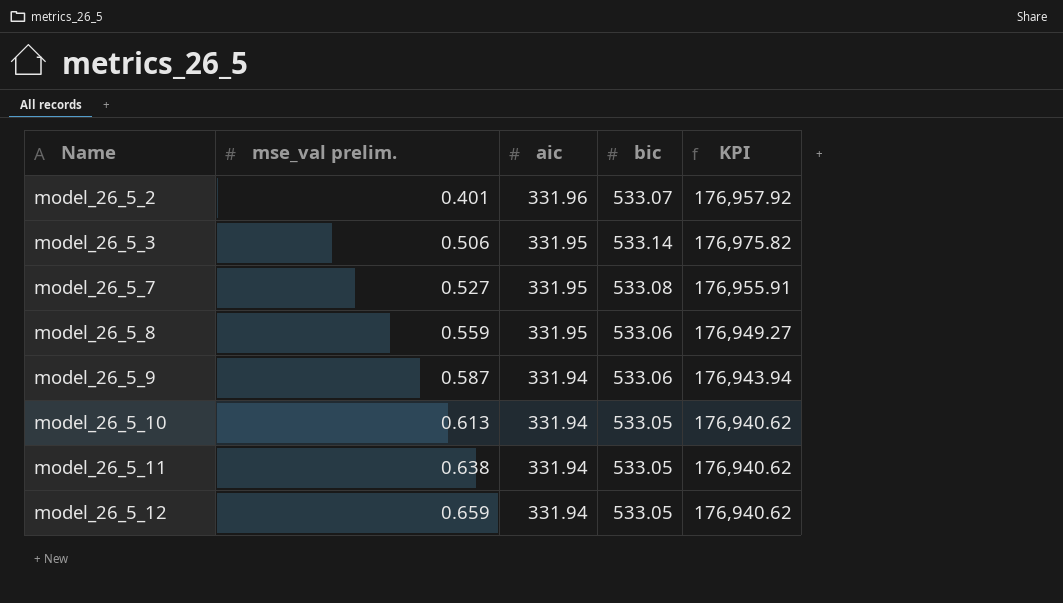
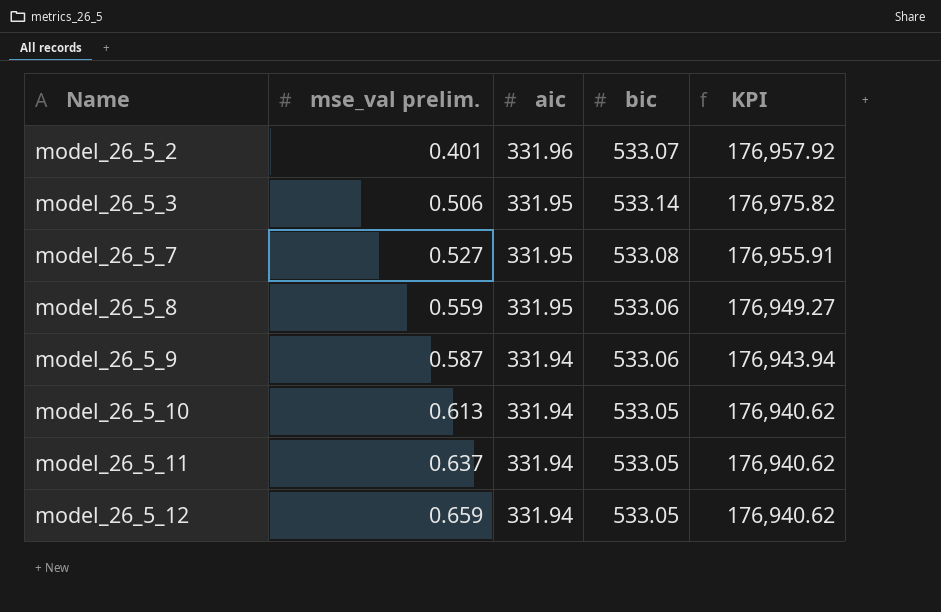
model_26_5_11 | mse_val prelim.: 0.638 -> 0.637

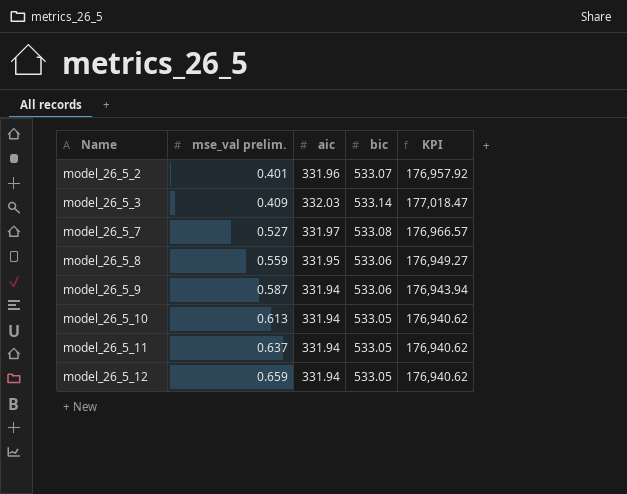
model_26_5_3 | mse_val prelim.: 0.506 -> 0.409
model_26_5_3 | aic: 331.95 -> 332.03
model_26_5_3 | KPI: 176,975.82 -> 177,018.47
model_26_5_7 | aic: 331.95 -> 331.97
model_26_5_7 | KPI: 176,955.91 -> 176,966.57

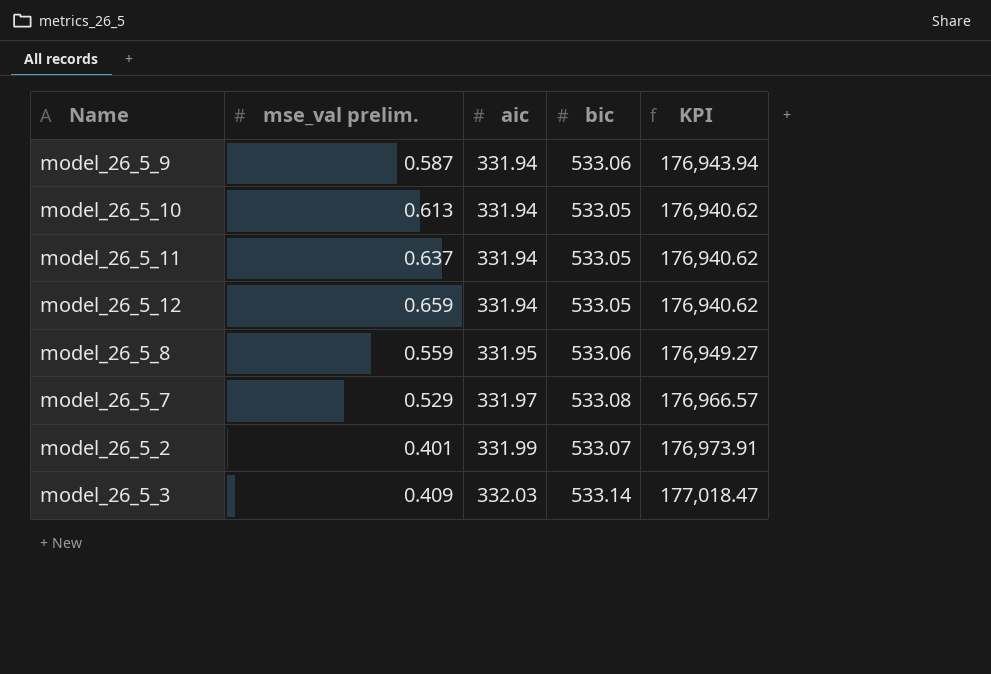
row order: Name ascending -> aic ascending
model_26_5_7 | mse_val prelim.: 0.527 -> 0.529
model_26_5_2 | aic: 331.96 -> 331.99
model_26_5_2 | KPI: 176,957.92 -> 176,973.91

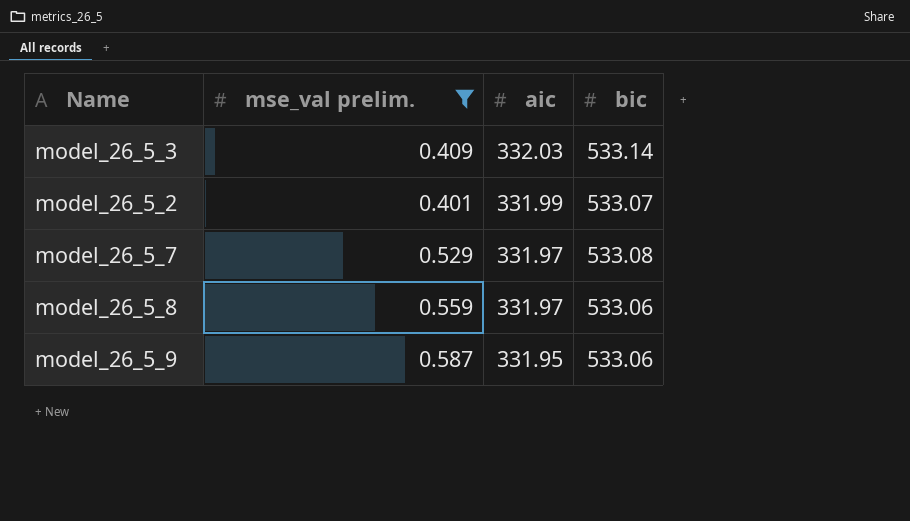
filter: none -> mse_val prelim. <= 0.587
row order: aic ascending -> aic descending
column KPI | formula: [aic] * [bic] -> none
model_26_5_8 | aic: 331.95 -> 331.97
model_26_5_9 | aic: 331.94 -> 331.95

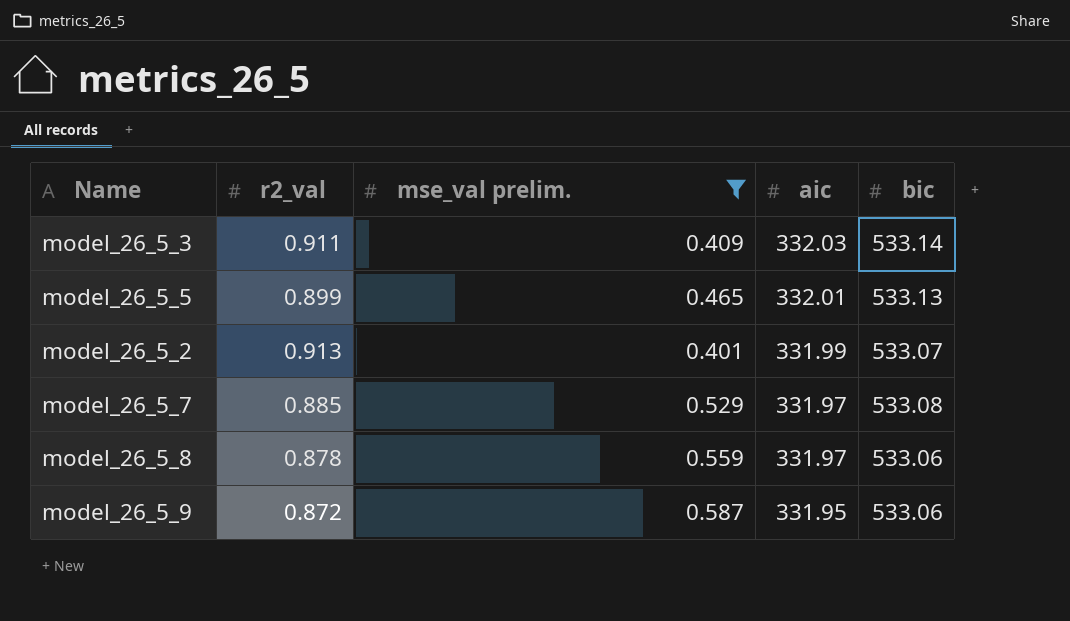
column r2_val | position: none -> 2
row model_26_5_5: none -> 0.899 | 0.465 | 332.01 | 533.13

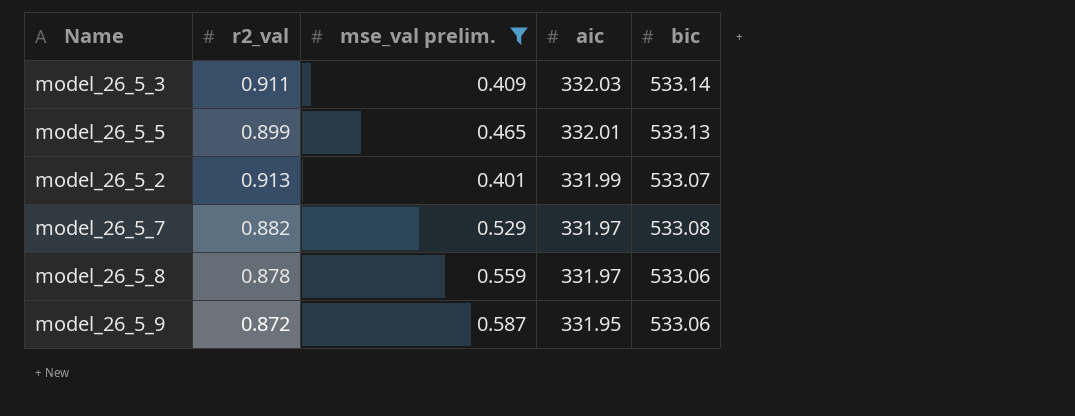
model_26_5_7 | r2_val: 0.885 -> 0.882

